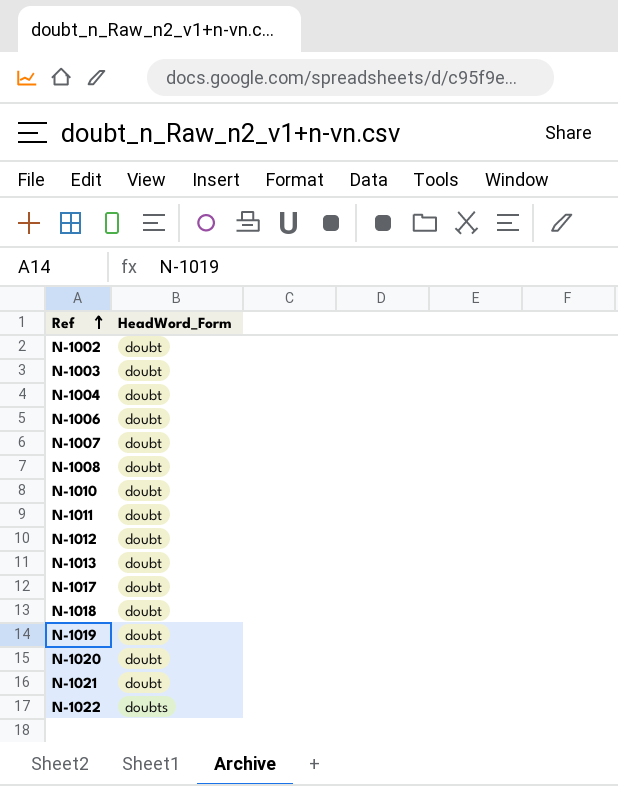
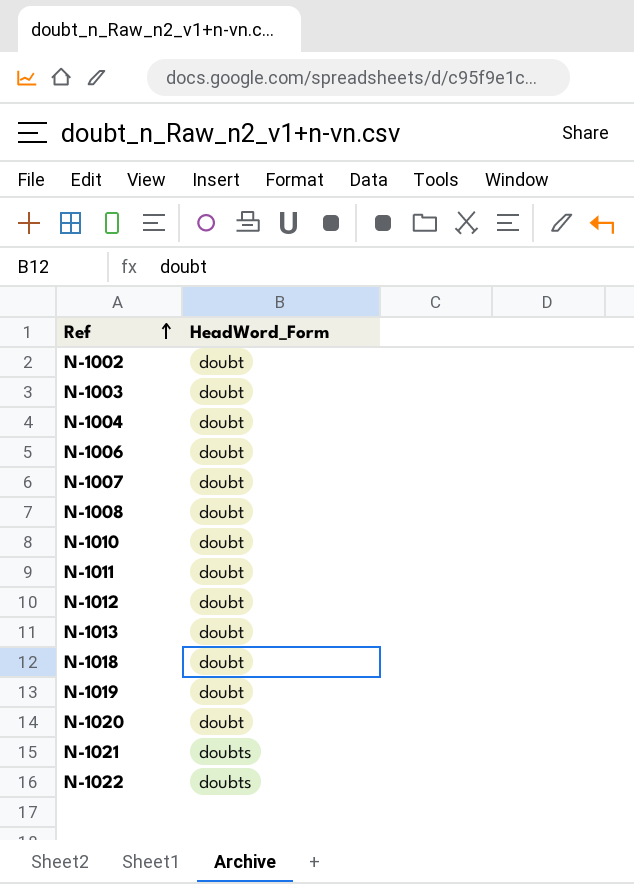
row N-1017: doubt -> none
N-1021 | HeadWord_Form: doubt -> doubts

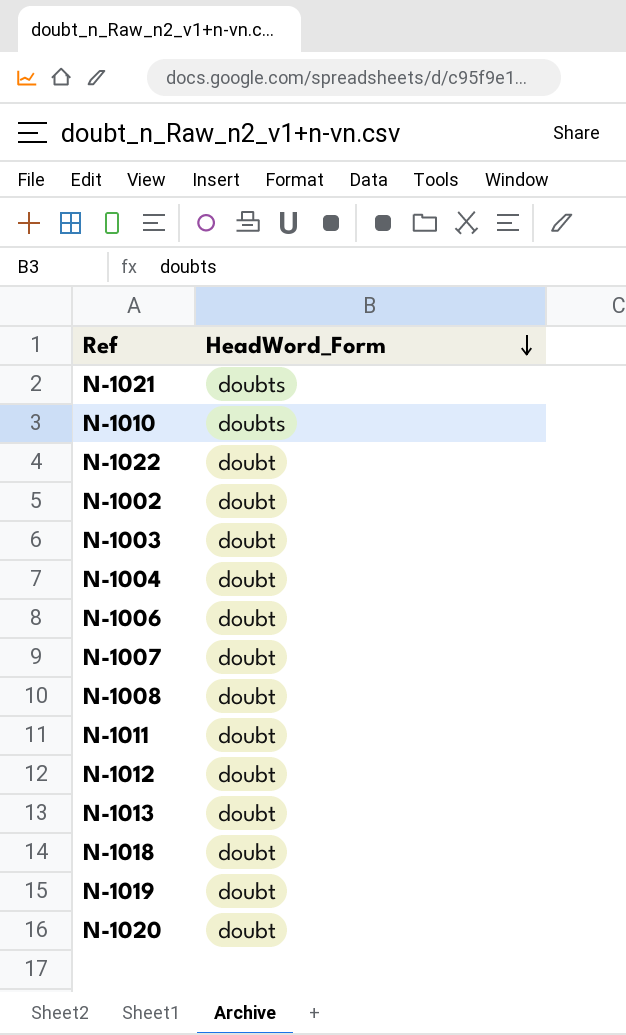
row order: Ref ascending -> HeadWord_Form descending
N-1010 | HeadWord_Form: doubt -> doubts
N-1022 | HeadWord_Form: doubts -> doubt

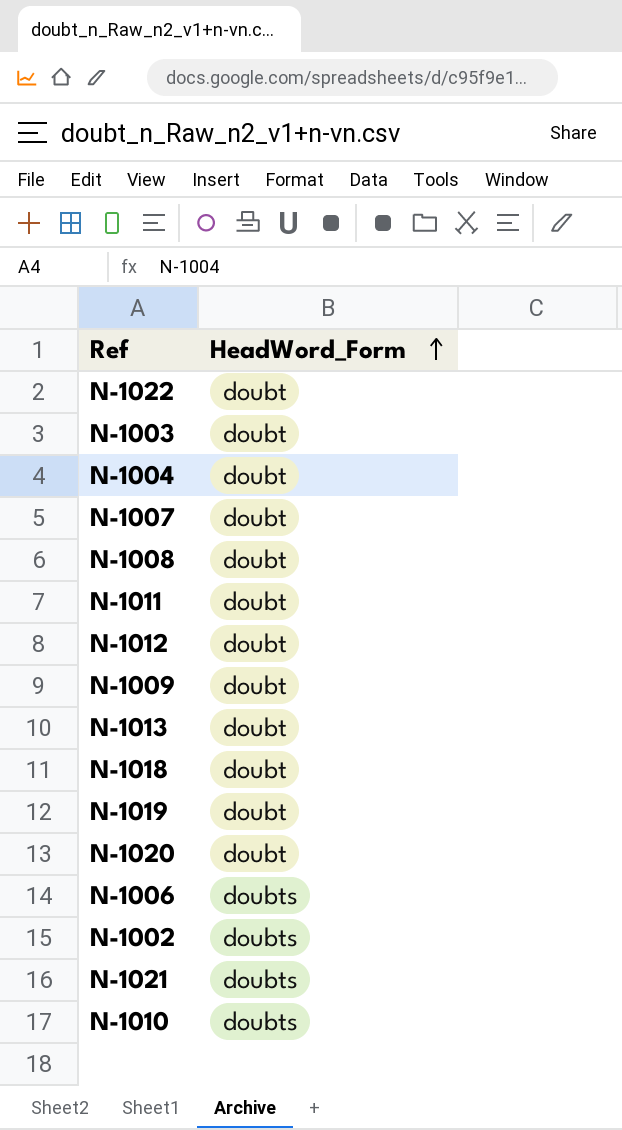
row order: HeadWord_Form descending -> HeadWord_Form ascending
row N-1009: none -> doubt
N-1006 | HeadWord_Form: doubt -> doubts
N-1002 | HeadWord_Form: doubt -> doubts

